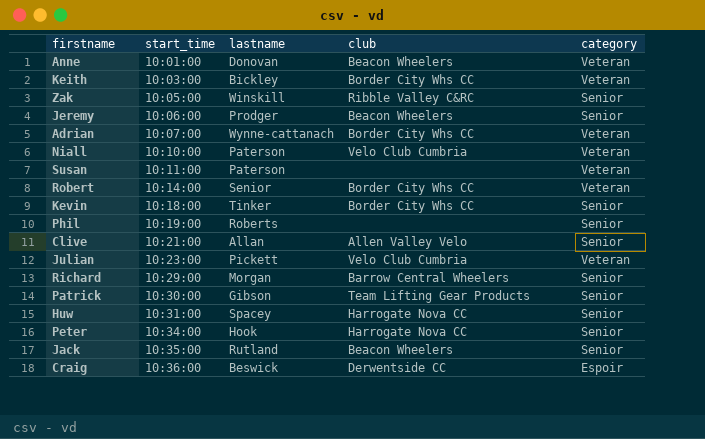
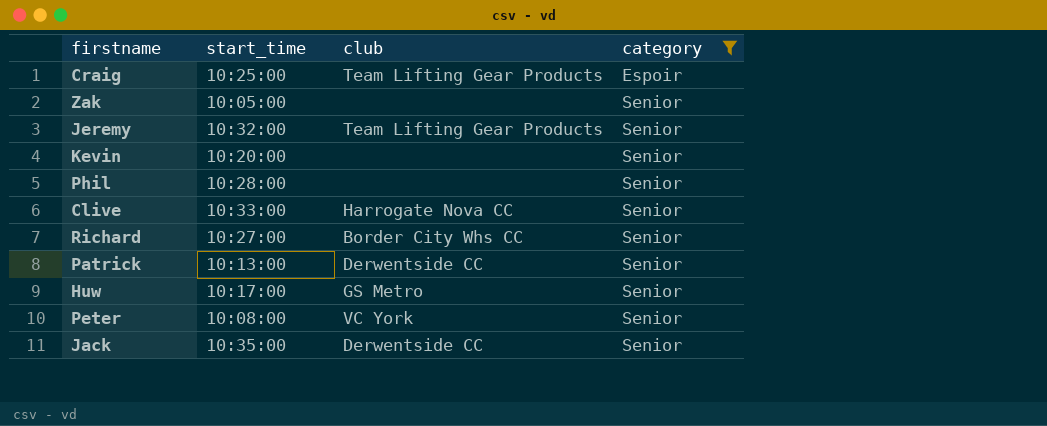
filter: none -> category != Veteran
row order: start_time ascending -> category ascending
column lastname | position: 3 -> none
Craig | start_time: 10:36:00 -> 10:25:00
Craig | club: Derwentside CC -> Team Lifting Gear Products
Zak | club: Ribble Valley C&RC -> none
Jeremy | start_time: 10:06:00 -> 10:32:00
Jeremy | club: Beacon Wheelers -> Team Lifting Gear Products
Kevin | start_time: 10:18:00 -> 10:20:00
Kevin | club: Border City Whs CC -> none
Phil | start_time: 10:19:00 -> 10:28:00
Clive | start_time: 10:21:00 -> 10:33:00
Clive | club: Allen Valley Velo -> Harrogate Nova CC
Richard | start_time: 10:29:00 -> 10:27:00
Richard | club: Barrow Central Wheelers -> Border City Whs CC
Patrick | start_time: 10:30:00 -> 10:13:00
Patrick | club: Team Lifting Gear Products -> Derwentside CC
Huw | start_time: 10:31:00 -> 10:17:00
Huw | club: Harrogate Nova CC -> GS Metro
Peter | start_time: 10:34:00 -> 10:08:00
Peter | club: Harrogate Nova CC -> VC York
Jack | club: Beacon Wheelers -> Derwentside CC

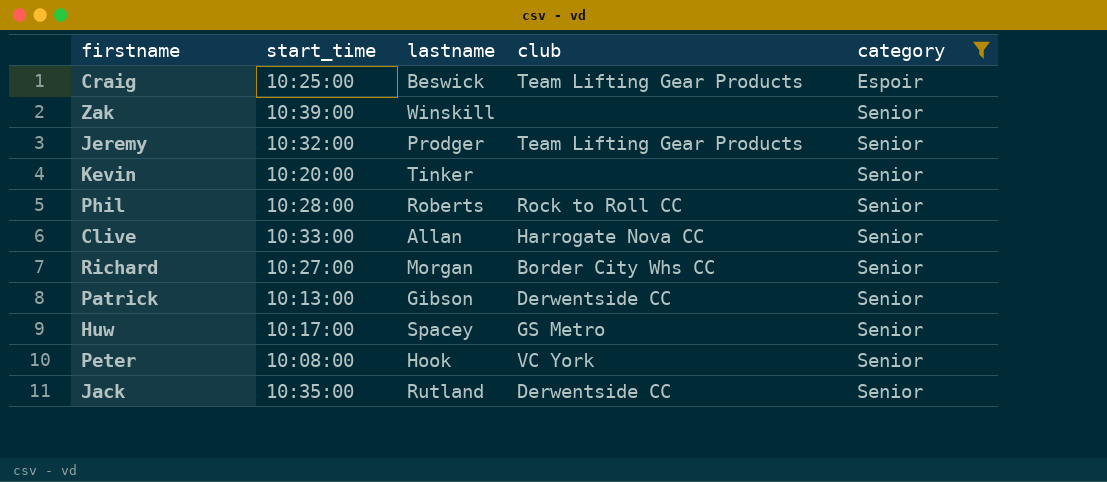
column lastname | position: none -> 3
Zak | start_time: 10:05:00 -> 10:39:00
Phil | club: none -> Rock to Roll CC

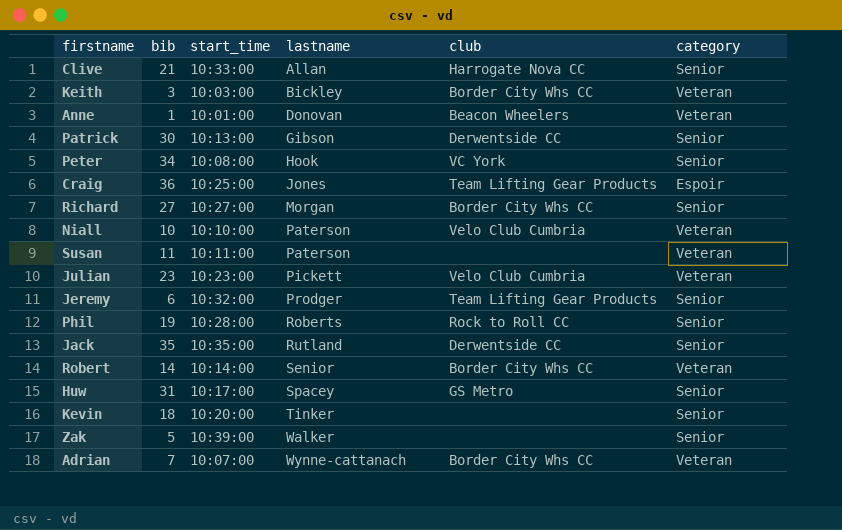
filter: category != Veteran -> none
row order: category ascending -> lastname ascending
column bib | position: none -> 2
Craig | lastname: Beswick -> Jones
Zak | lastname: Winskill -> Walker

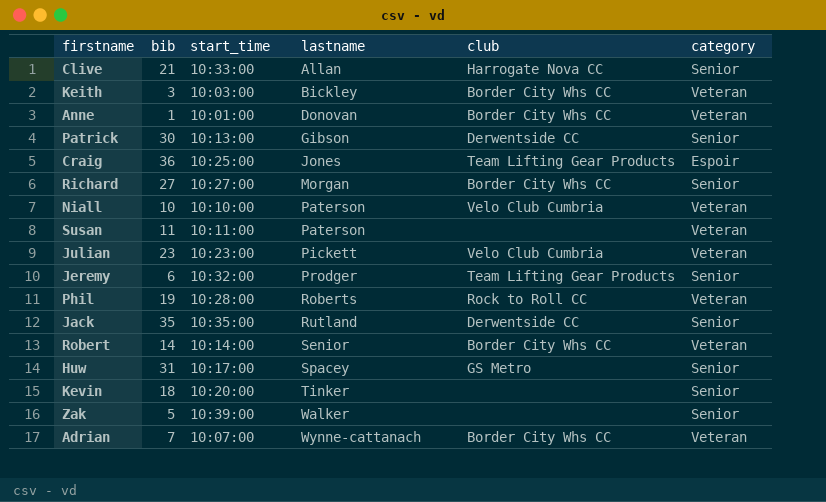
row Peter: 34 | 10:08:00 | Hook | VC York | Senior -> none
Anne | club: Beacon Wheelers -> Border City Whs CC
Phil | category: Senior -> Veteran

